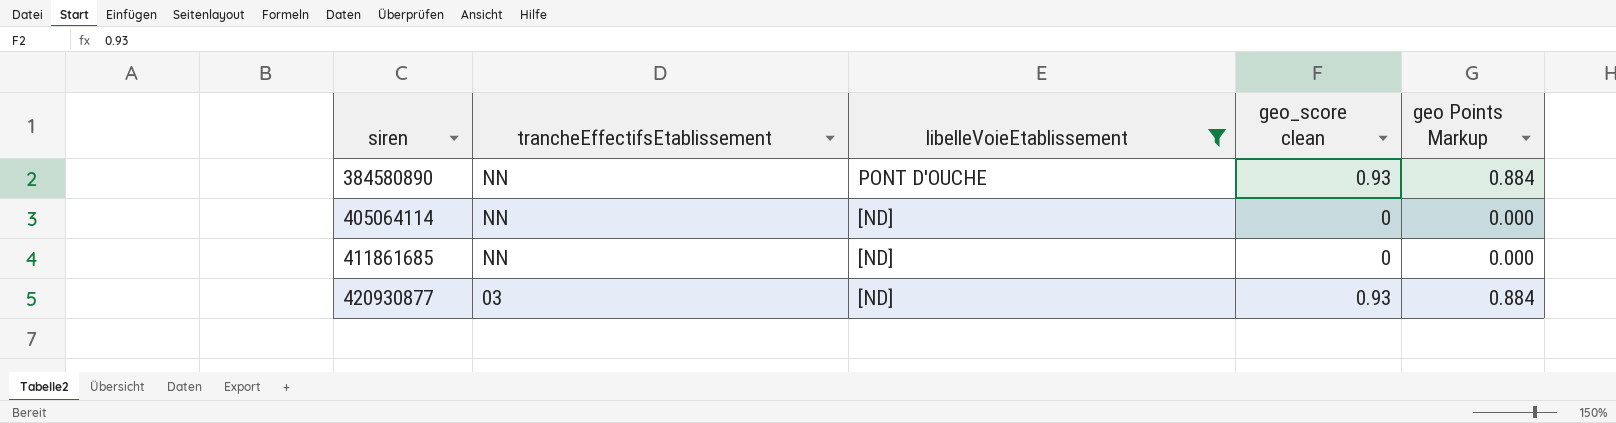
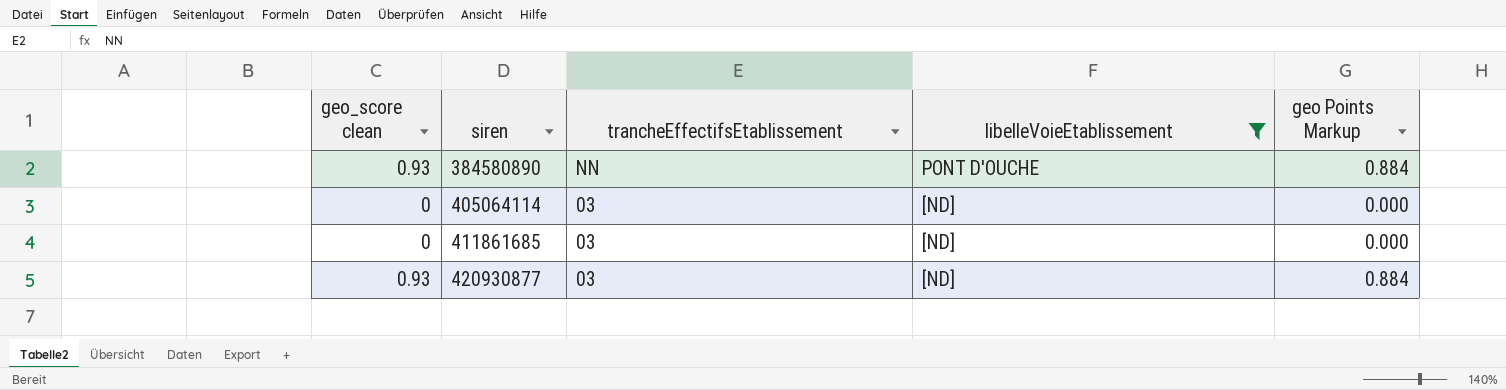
column geo_score clean | position: 4 -> 1
405064114 | trancheEffectifsEtablissement: NN -> 03
411861685 | trancheEffectifsEtablissement: NN -> 03

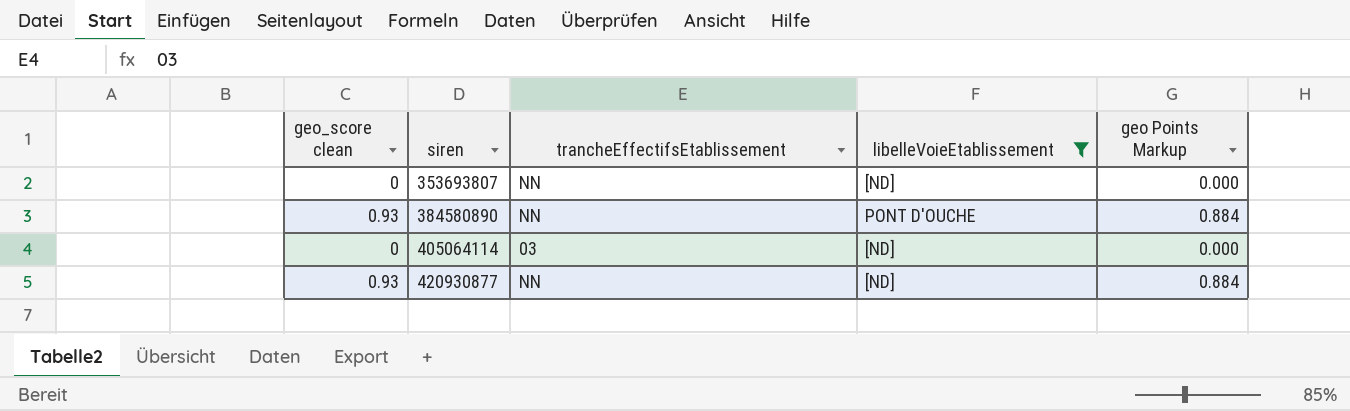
row 411861685: 0 | 03 | [ND] | 0.000 -> none
row 353693807: none -> 0 | NN | [ND] | 0.000
420930877 | trancheEffectifsEtablissement: 03 -> NN

